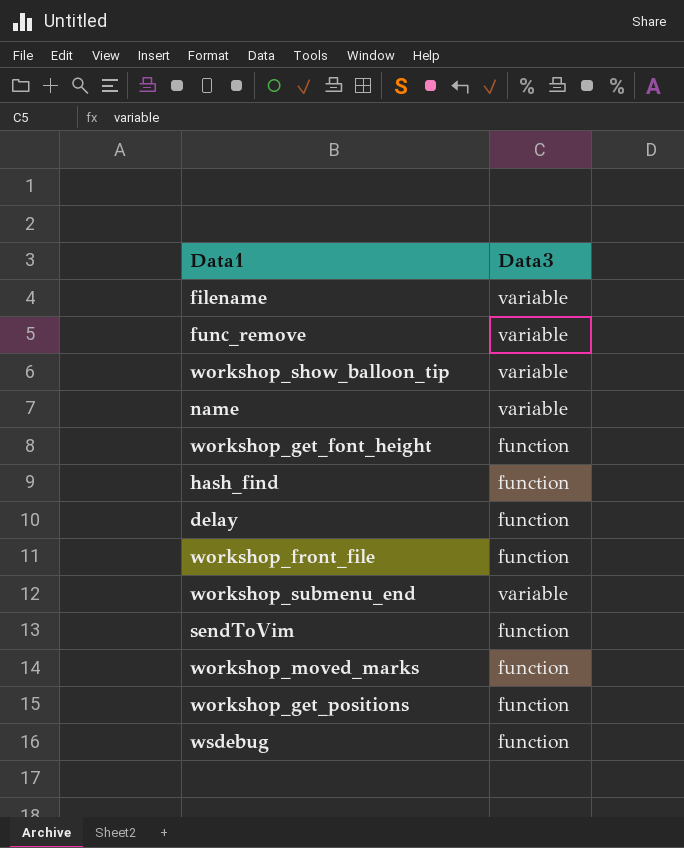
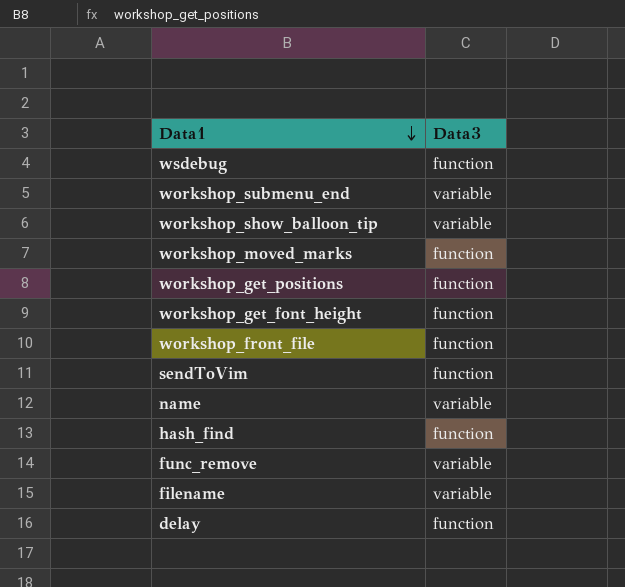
row order: none -> Data1 descending

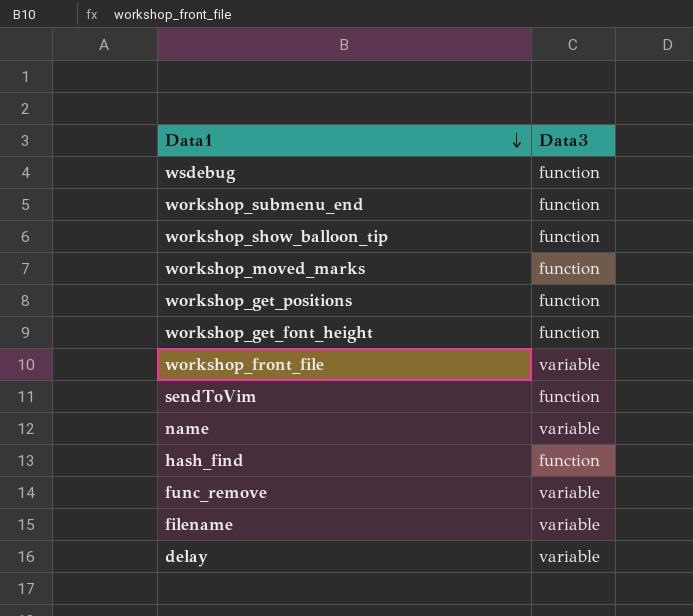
workshop_submenu_end | Data3: variable -> function
workshop_show_balloon_tip | Data3: variable -> function
workshop_front_file | Data3: function -> variable
delay | Data3: function -> variable

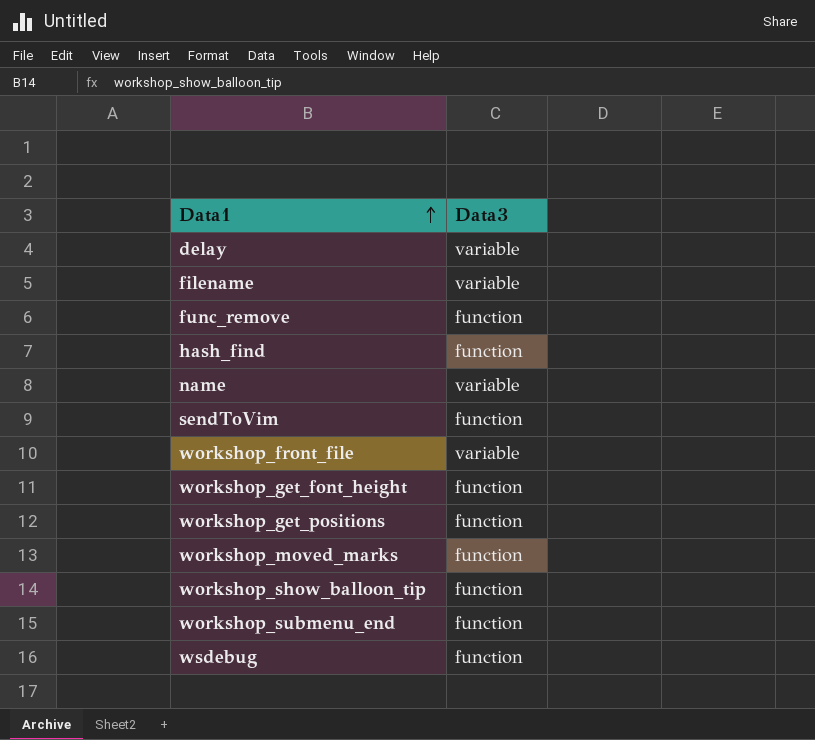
row order: Data1 descending -> Data1 ascending
func_remove | Data3: variable -> function

